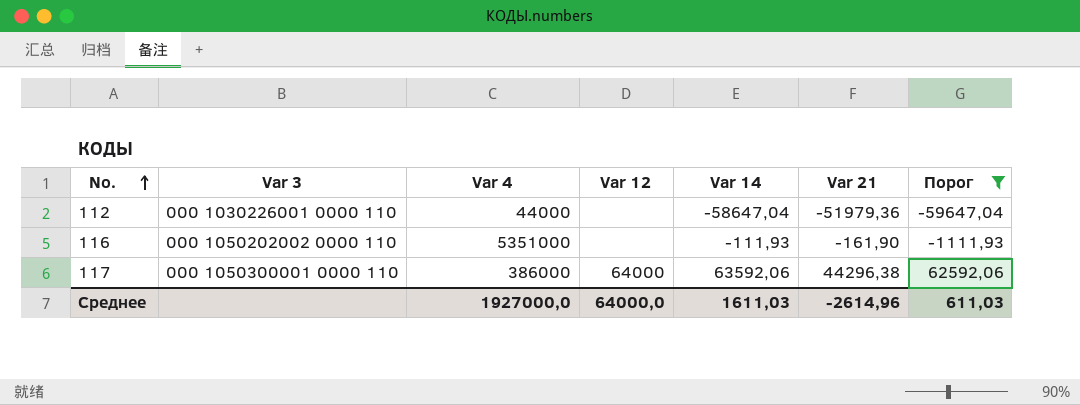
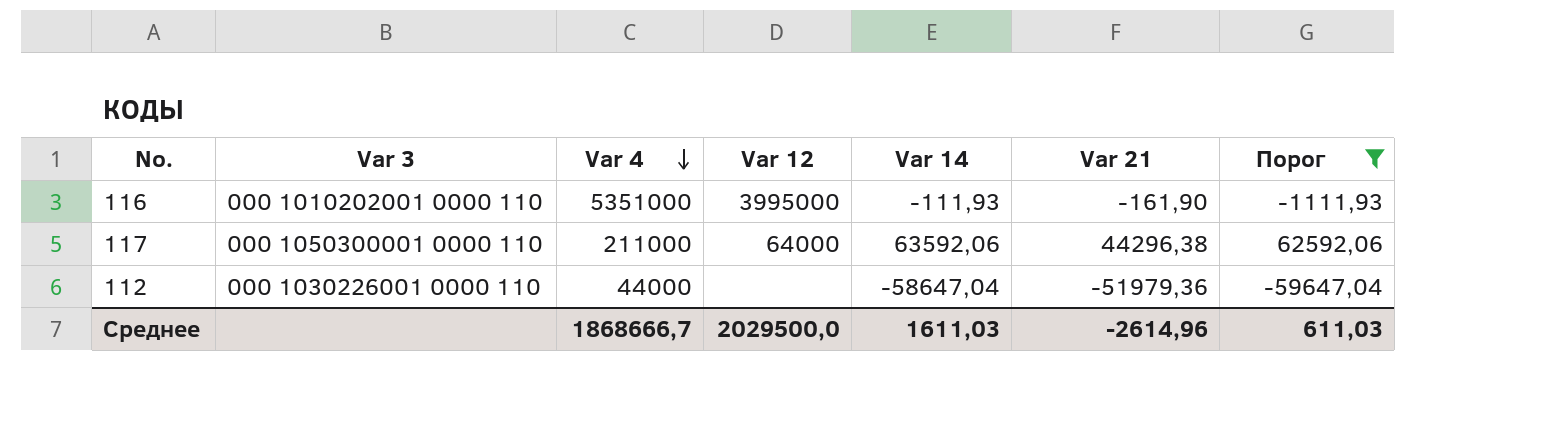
row order: No. ascending -> Var 4 descending
116 | Var 3: 000 1050202002 0000 110 -> 000 1010202001 0000 110
116 | Var 12: none -> 3995000
117 | Var 4: 386000 -> 211000
Среднее | Var 4: 1927000,0 -> 1868666,7
Среднее | Var 12: 64000,0 -> 2029500,0

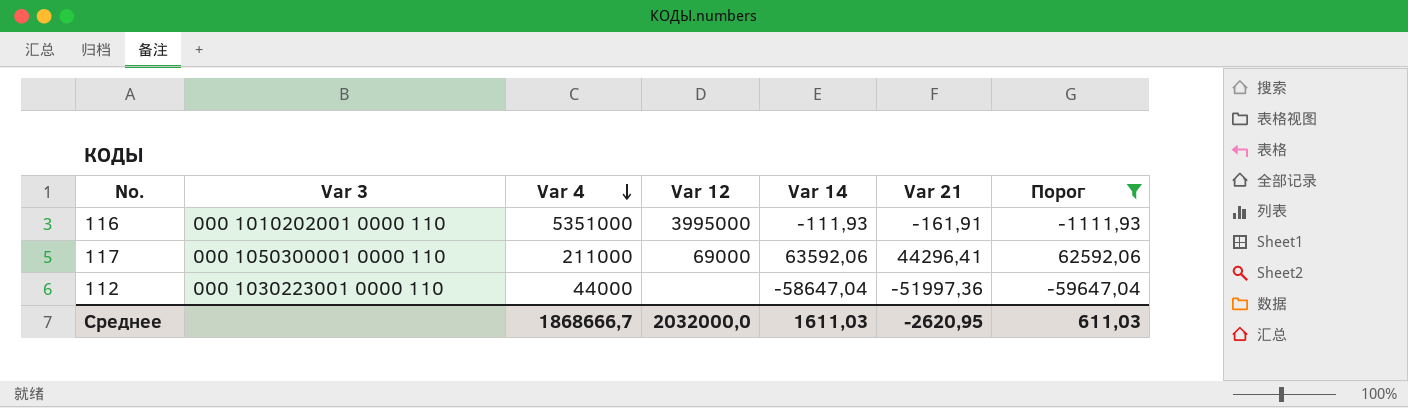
116 | Var 21: -161,90 -> -161,91
117 | Var 12: 64000 -> 69000
117 | Var 21: 44296,38 -> 44296,41
112 | Var 3: 000 1030226001 0000 110 -> 000 1030223001 0000 110
112 | Var 21: -51979,36 -> -51997,36
Среднее | Var 12: 2029500,0 -> 2032000,0
Среднее | Var 21: -2614,96 -> -2620,95

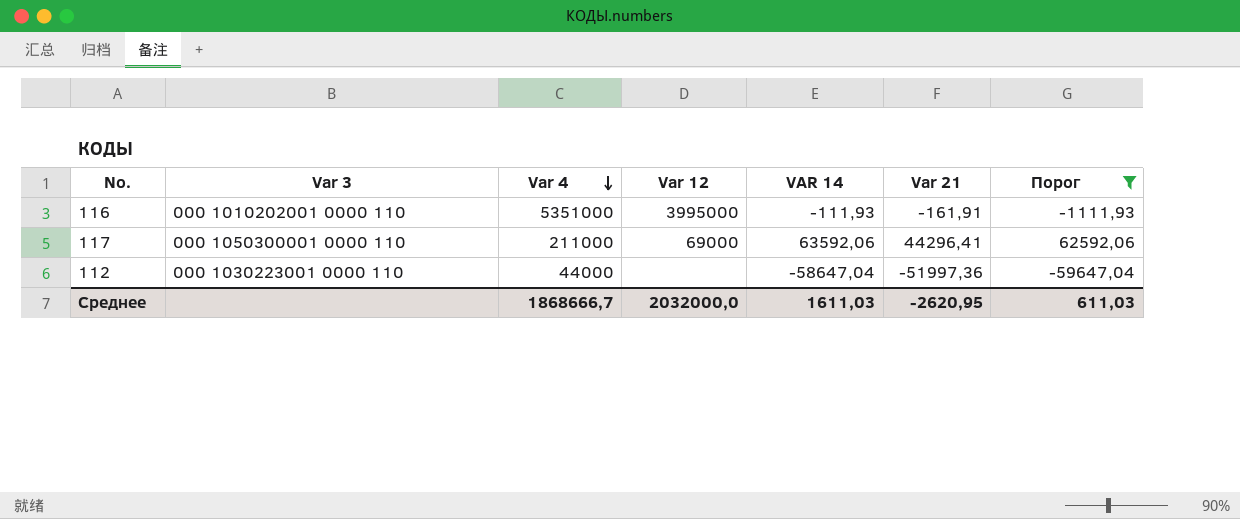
column name: Var 14 -> VAR 14

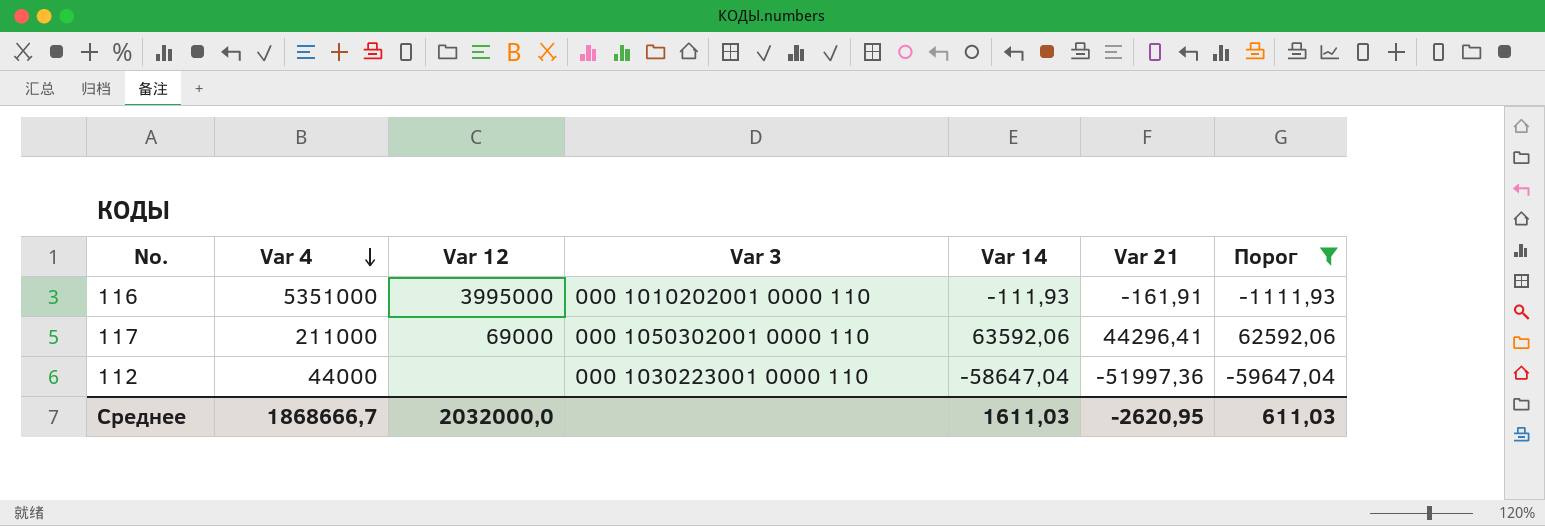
column Var 3 | position: 2 -> 4
column name: VAR 14 -> Var 14
117 | Var 3: 000 1050300001 0000 110 -> 000 1050302001 0000 110

